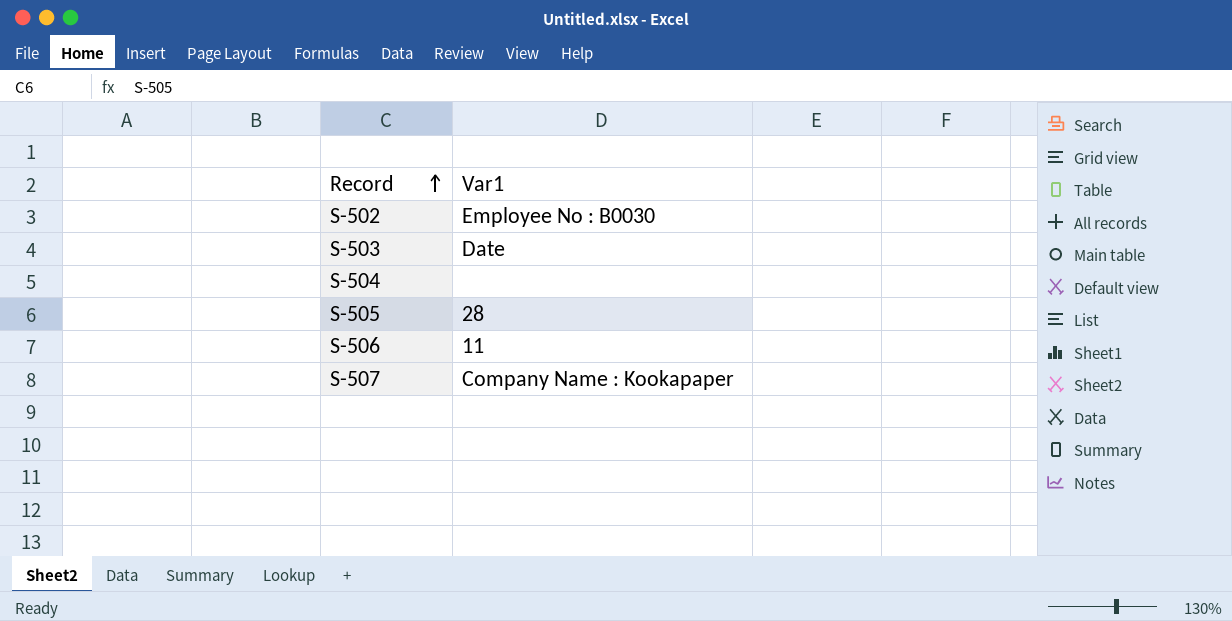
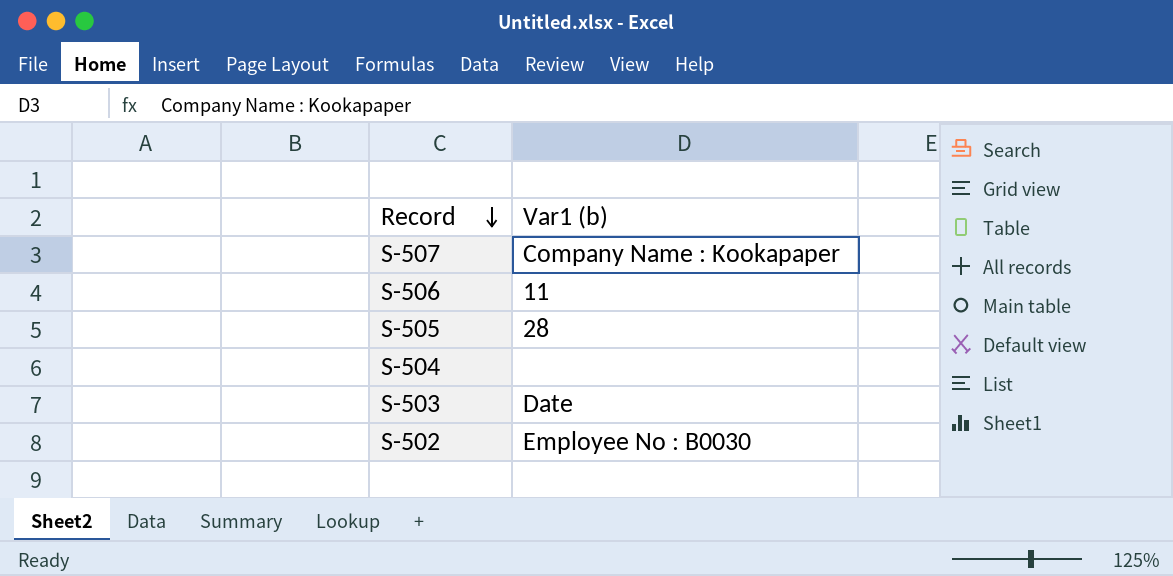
row order: Record ascending -> Record descending
column name: Var1 -> Var1 (b)

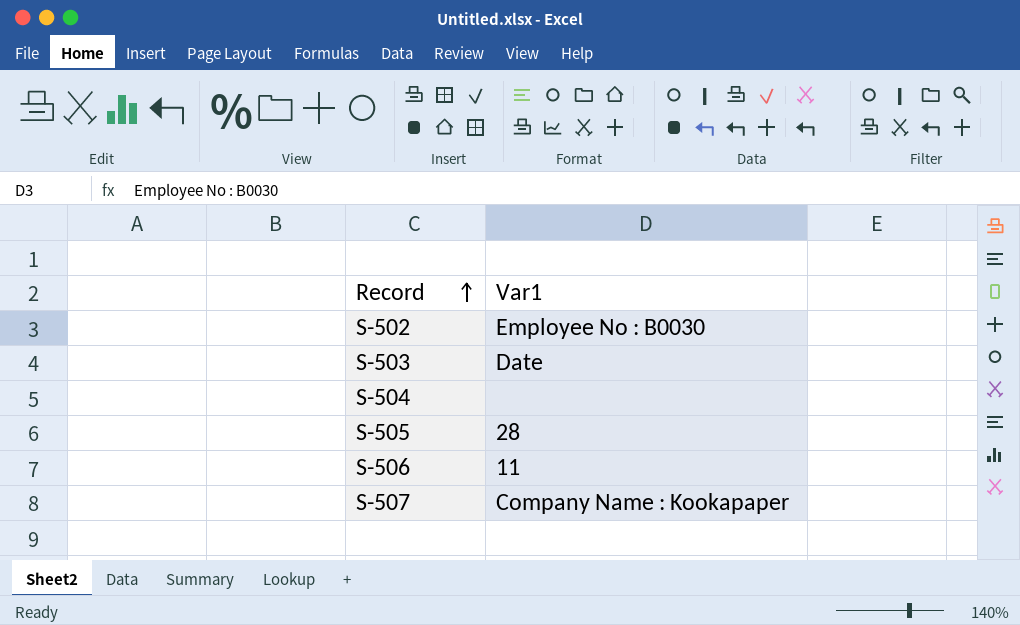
row order: Record descending -> Record ascending
column name: Var1 (b) -> Var1

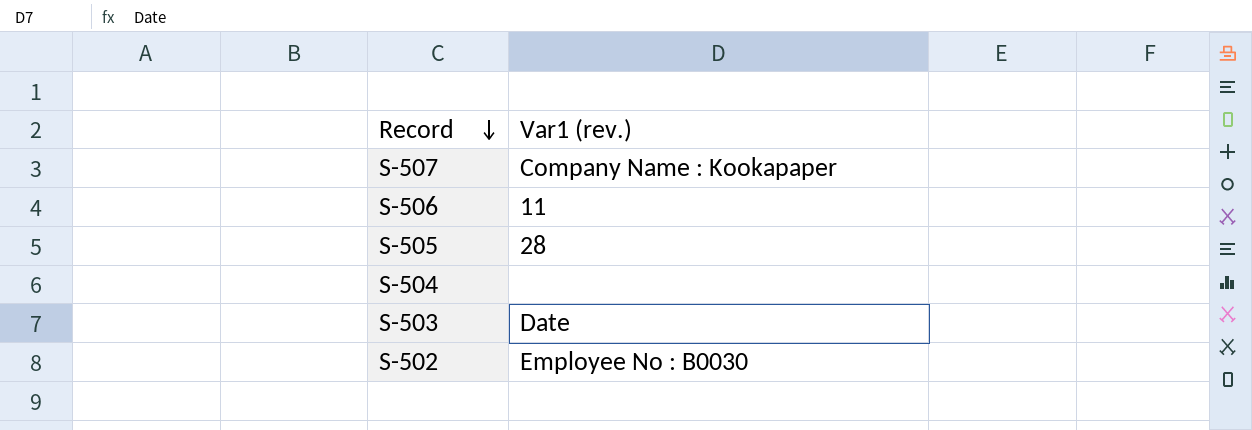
row order: Record ascending -> Record descending
column name: Var1 -> Var1 (rev.)

